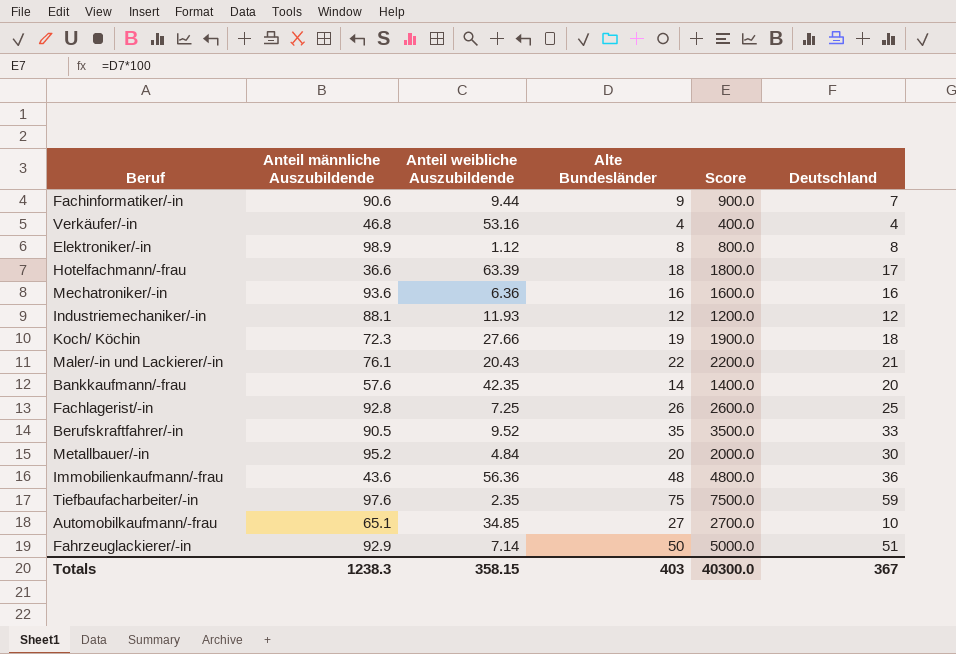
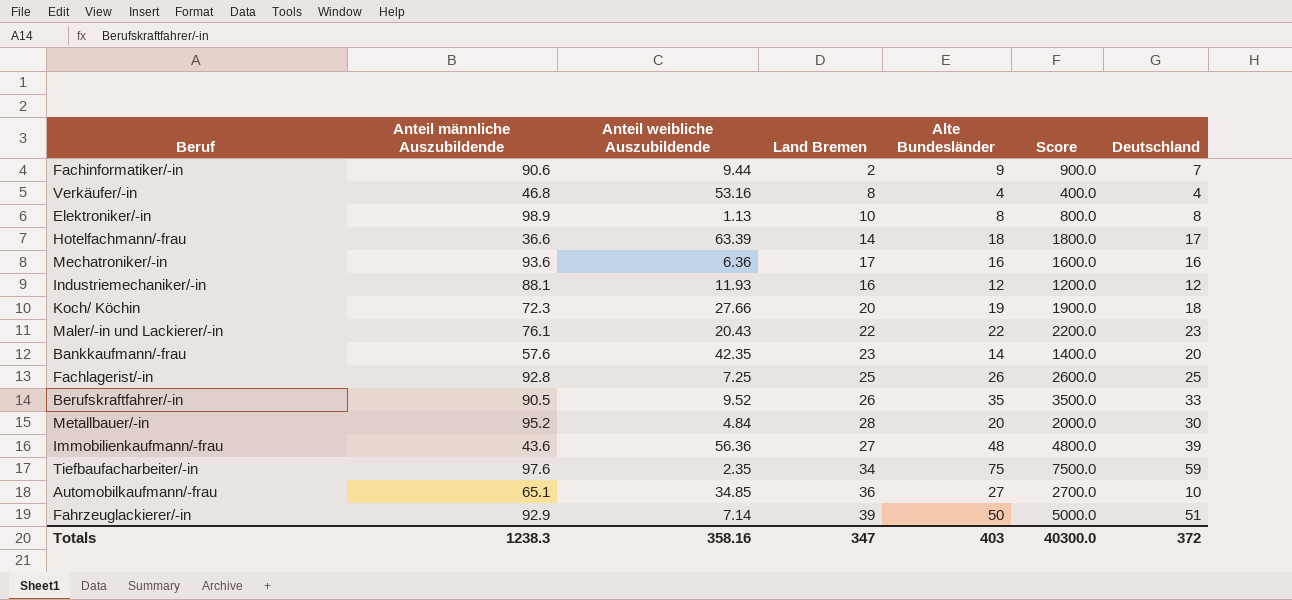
column Land Bremen | position: none -> 4
Elektroniker/-in | Anteil weibliche Auszubildende: 1.12 -> 1.13
Maler/-in und Lackierer/-in | Deutschland: 21 -> 23
Immobilienkaufmann/-frau | Deutschland: 36 -> 39
Totals | Anteil weibliche Auszubildende: 358.15 -> 358.16
Totals | Deutschland: 367 -> 372

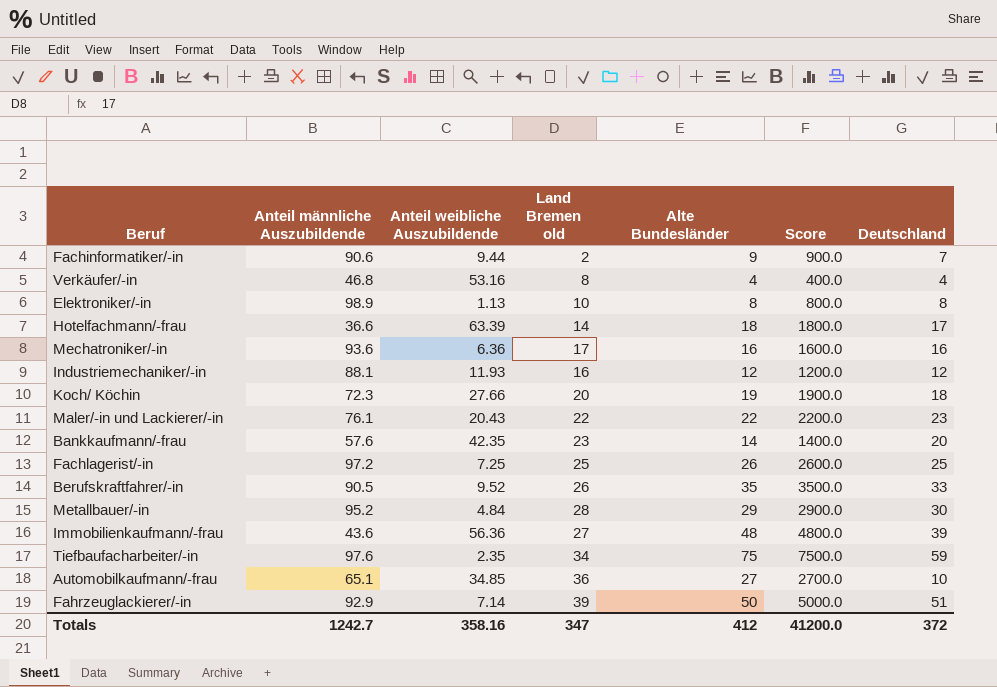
column name: Land Bremen -> Land Bremen old
Fachlagerist/-in | Anteil männliche Auszubildende: 92.8 -> 97.2
Metallbauer/-in | Alte Bundesländer: 20 -> 29
Metallbauer/-in | Score: 2000.0 -> 2900.0
Totals | Anteil männliche Auszubildende: 1238.3 -> 1242.7
Totals | Alte Bundesländer: 403 -> 412
Totals | Score: 40300.0 -> 41200.0

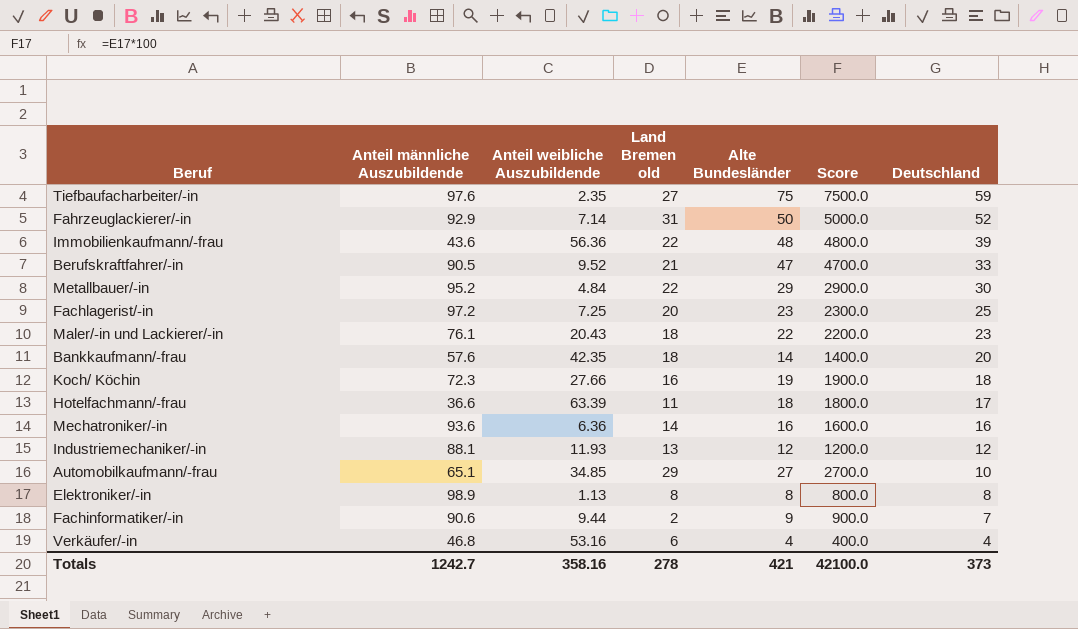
row order: none -> Deutschland descending
Tiefbaufacharbeiter/-in | Land Bremen old: 34 -> 27
Fahrzeuglackierer/-in | Land Bremen old: 39 -> 31
Fahrzeuglackierer/-in | Deutschland: 51 -> 52
Immobilienkaufmann/-frau | Land Bremen old: 27 -> 22
Berufskraftfahrer/-in | Land Bremen old: 26 -> 21
Berufskraftfahrer/-in | Alte Bundesländer: 35 -> 47
Berufskraftfahrer/-in | Score: 3500.0 -> 4700.0
Metallbauer/-in | Land Bremen old: 28 -> 22
Fachlagerist/-in | Land Bremen old: 25 -> 20
Fachlagerist/-in | Alte Bundesländer: 26 -> 23
Fachlagerist/-in | Score: 2600.0 -> 2300.0
Maler/-in und Lackierer/-in | Land Bremen old: 22 -> 18
Bankkaufmann/-frau | Land Bremen old: 23 -> 18
Koch/ Köchin | Land Bremen old: 20 -> 16
Hotelfachmann/-frau | Land Bremen old: 14 -> 11
Mechatroniker/-in | Land Bremen old: 17 -> 14
Industriemechaniker/-in | Land Bremen old: 16 -> 13
Automobilkaufmann/-frau | Land Bremen old: 36 -> 29
Elektroniker/-in | Land Bremen old: 10 -> 8
Verkäufer/-in | Land Bremen old: 8 -> 6
Totals | Land Bremen old: 347 -> 278
Totals | Alte Bundesländer: 412 -> 421
Totals | Score: 41200.0 -> 42100.0
Totals | Deutschland: 372 -> 373

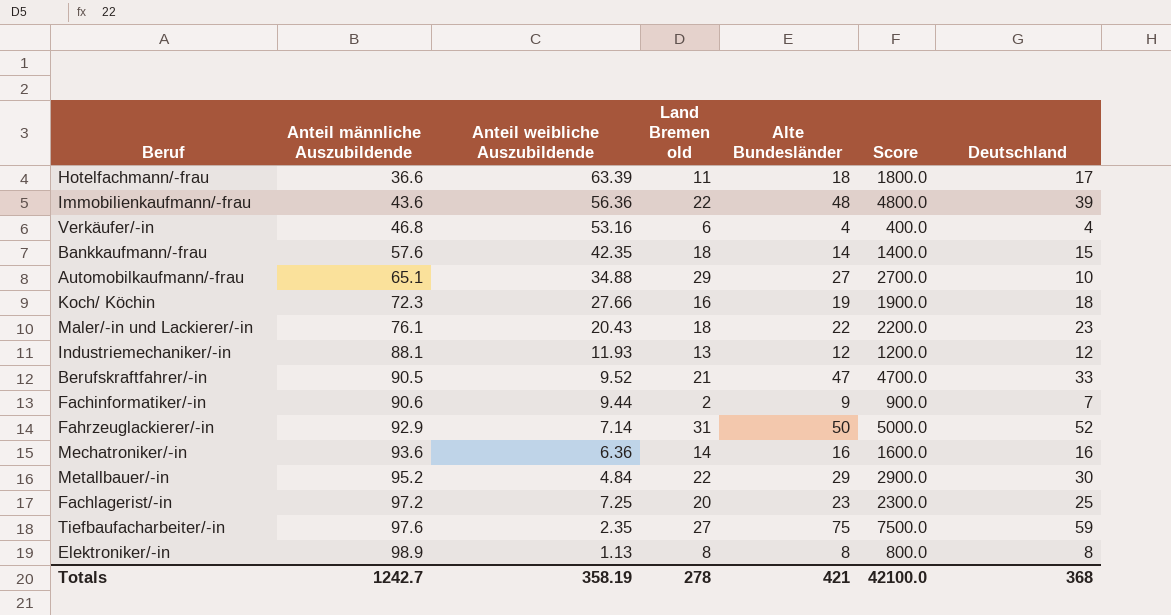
row order: Deutschland descending -> Anteil männliche Auszubildende ascending
Bankkaufmann/-frau | Deutschland: 20 -> 15
Automobilkaufmann/-frau | Anteil weibliche Auszubildende: 34.85 -> 34.88
Totals | Anteil weibliche Auszubildende: 358.16 -> 358.19
Totals | Deutschland: 373 -> 368

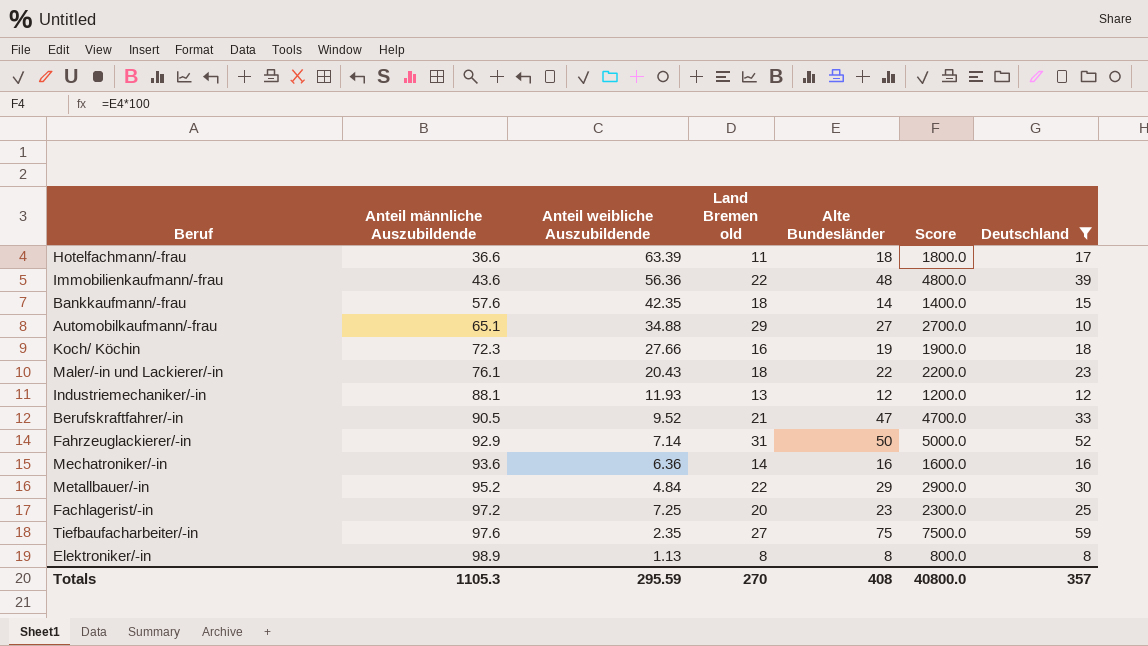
filter: none -> Deutschland >= 8
Totals | Anteil männliche Auszubildende: 1242.7 -> 1105.3
Totals | Anteil weibliche Auszubildende: 358.19 -> 295.59
Totals | Land Bremen old: 278 -> 270
Totals | Alte Bundesländer: 421 -> 408
Totals | Score: 42100.0 -> 40800.0
Totals | Deutschland: 368 -> 357

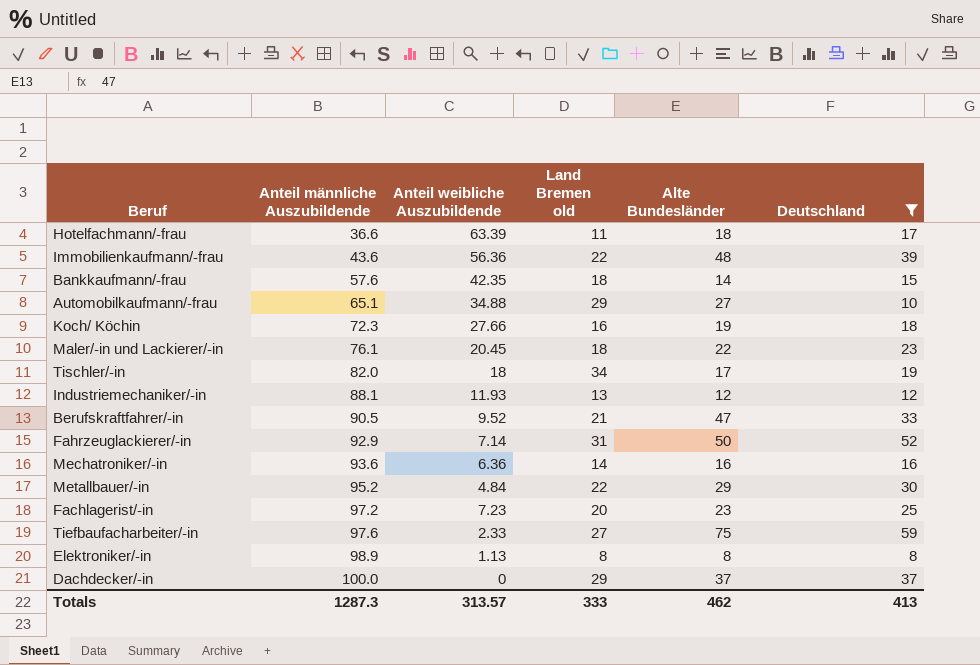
column Score | formula: [Alte Bundesländer] * 100 -> none
Maler/-in und Lackierer/-in | Anteil weibliche Auszubildende: 20.43 -> 20.45
row Tischler/-in: none -> 82.0 | 18 | 34 | 17 | 19
Fachlagerist/-in | Anteil weibliche Auszubildende: 7.25 -> 7.23
Tiefbaufacharbeiter/-in | Anteil weibliche Auszubildende: 2.35 -> 2.33
row Dachdecker/-in: none -> 100.0 | 0 | 29 | 37 | 37
Totals | Anteil männliche Auszubildende: 1105.3 -> 1287.3
Totals | Anteil weibliche Auszubildende: 295.59 -> 313.57
Totals | Land Bremen old: 270 -> 333
Totals | Alte Bundesländer: 408 -> 462
Totals | Deutschland: 357 -> 413

